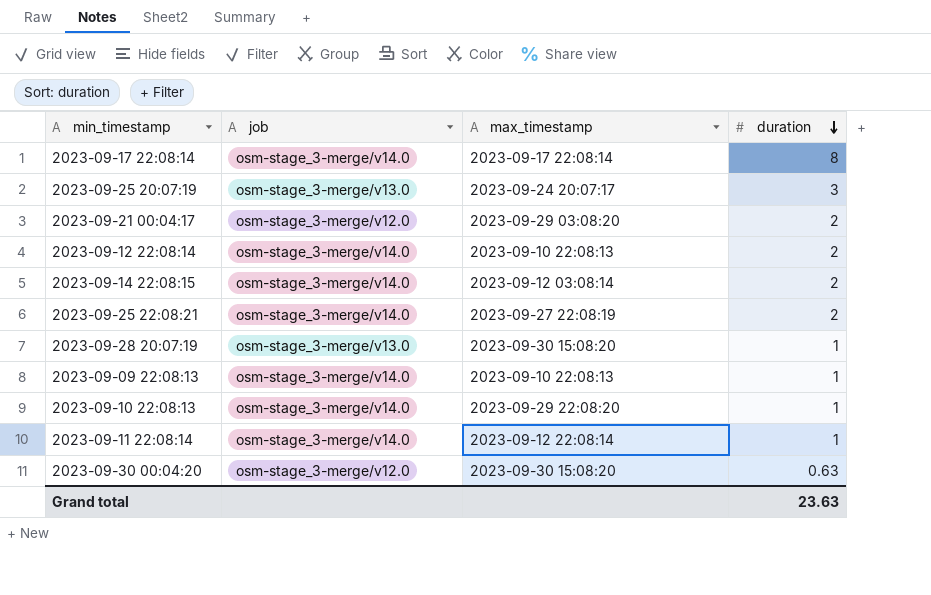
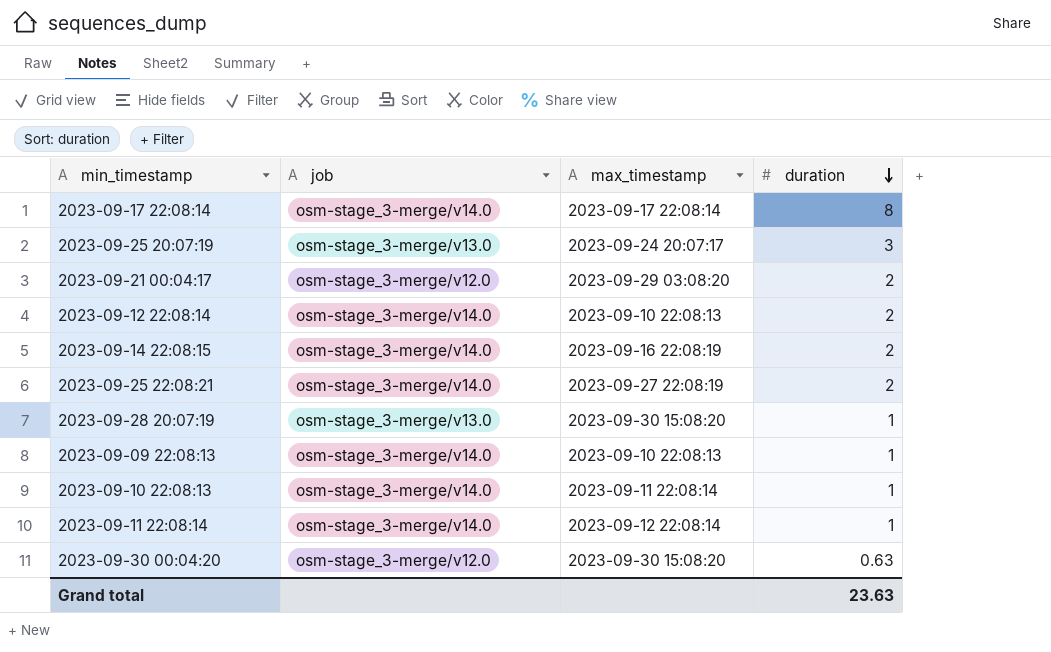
2023-09-14 22:08:15 | max_timestamp: 2023-09-12 03:08:14 -> 2023-09-16 22:08:19
2023-09-10 22:08:13 | max_timestamp: 2023-09-29 22:08:20 -> 2023-09-11 22:08:14

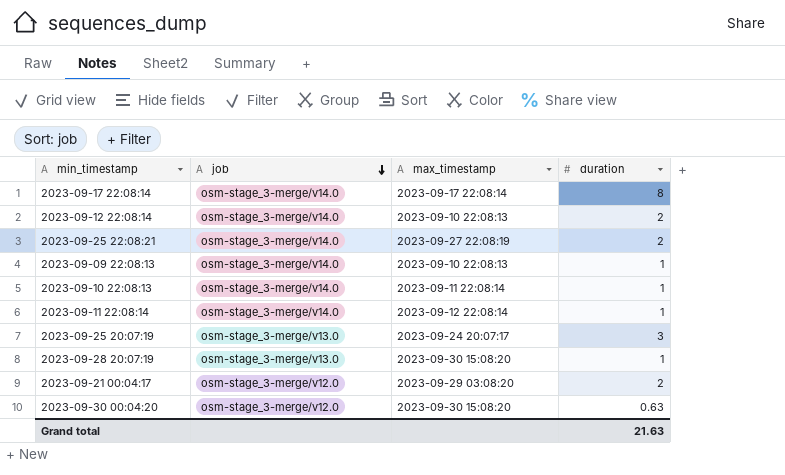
row order: duration descending -> job descending
row 2023-09-14 22:08:15: osm-stage_3-merge/v14.0 | 2023-09-16 22:08:19 | 2 -> none
Grand total | duration: 23.63 -> 21.63

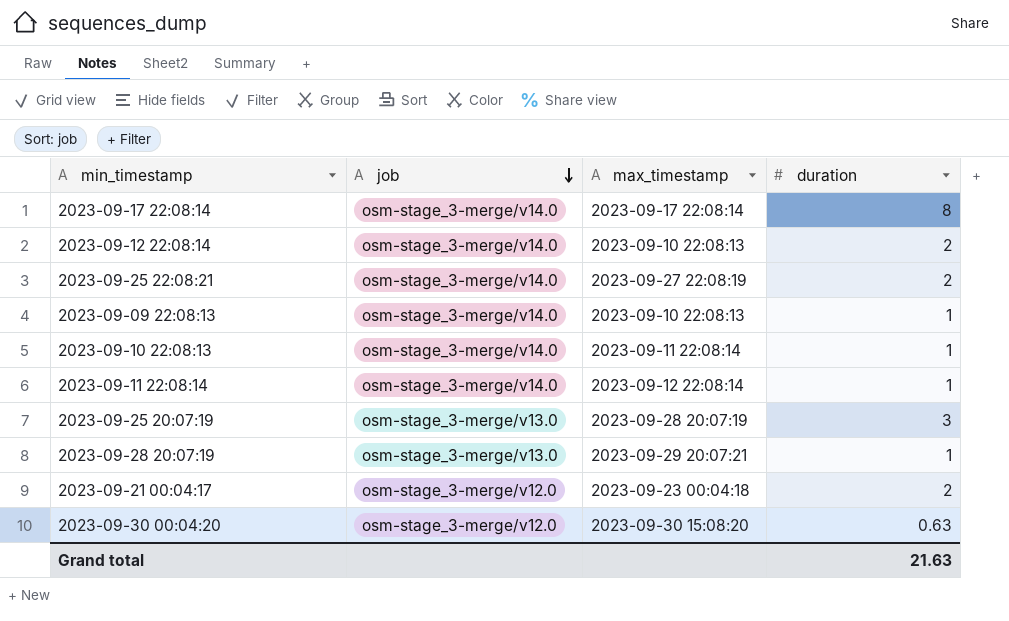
2023-09-25 20:07:19 | max_timestamp: 2023-09-24 20:07:17 -> 2023-09-28 20:07:19
2023-09-28 20:07:19 | max_timestamp: 2023-09-30 15:08:20 -> 2023-09-29 20:07:21
2023-09-21 00:04:17 | max_timestamp: 2023-09-29 03:08:20 -> 2023-09-23 00:04:18

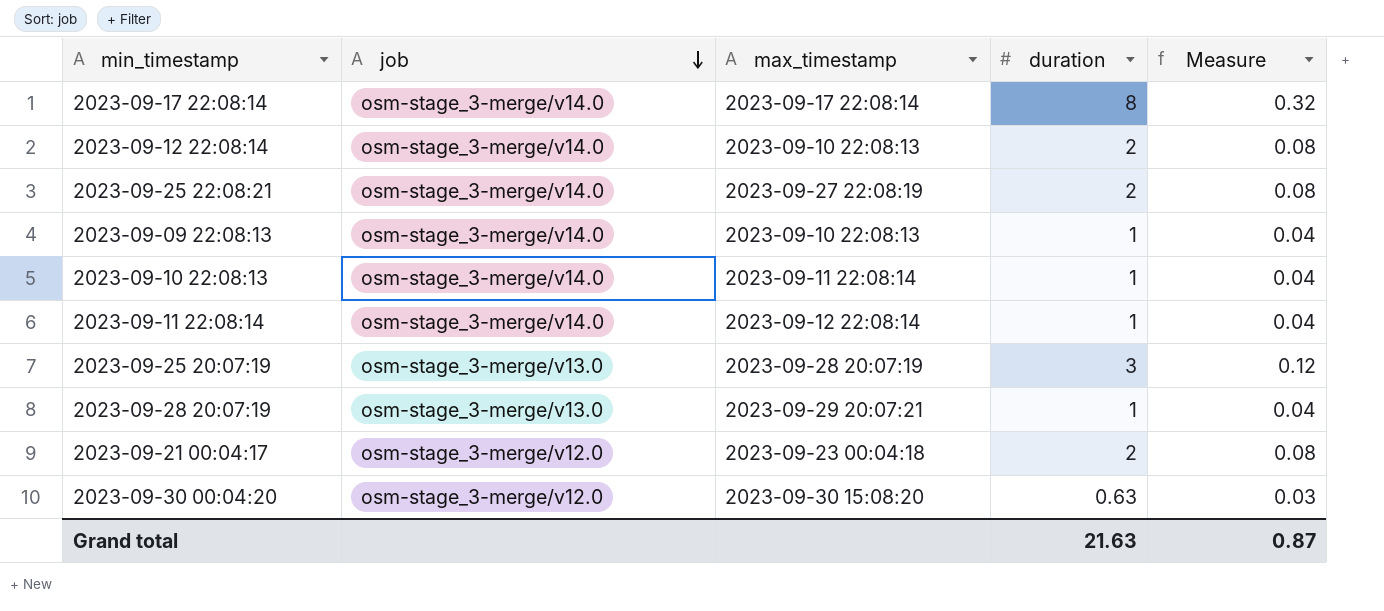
column Measure | formula: none -> [duration] * 0.04

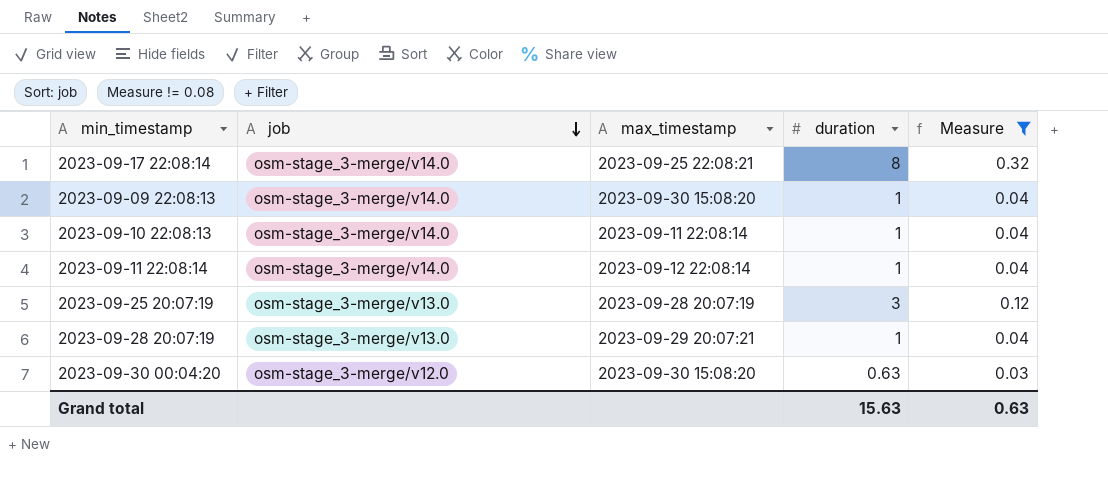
filter: none -> Measure != 0.08
2023-09-17 22:08:14 | max_timestamp: 2023-09-17 22:08:14 -> 2023-09-25 22:08:21
2023-09-09 22:08:13 | max_timestamp: 2023-09-10 22:08:13 -> 2023-09-30 15:08:20
Grand total | duration: 21.63 -> 15.63
Grand total | Measure: 0.87 -> 0.63

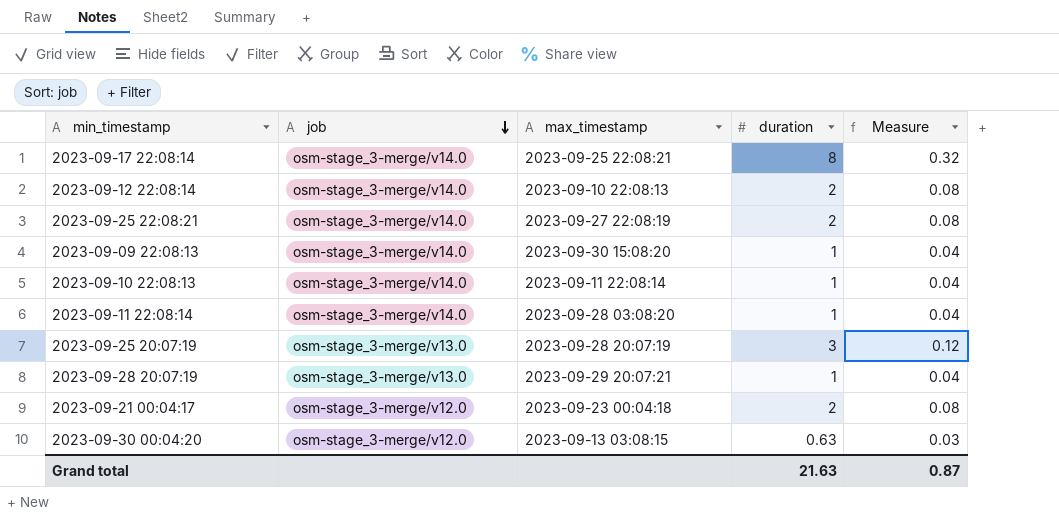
filter: Measure != 0.08 -> none
2023-09-11 22:08:14 | max_timestamp: 2023-09-12 22:08:14 -> 2023-09-28 03:08:20
2023-09-30 00:04:20 | max_timestamp: 2023-09-30 15:08:20 -> 2023-09-13 03:08:15
Grand total | duration: 15.63 -> 21.63
Grand total | Measure: 0.63 -> 0.87

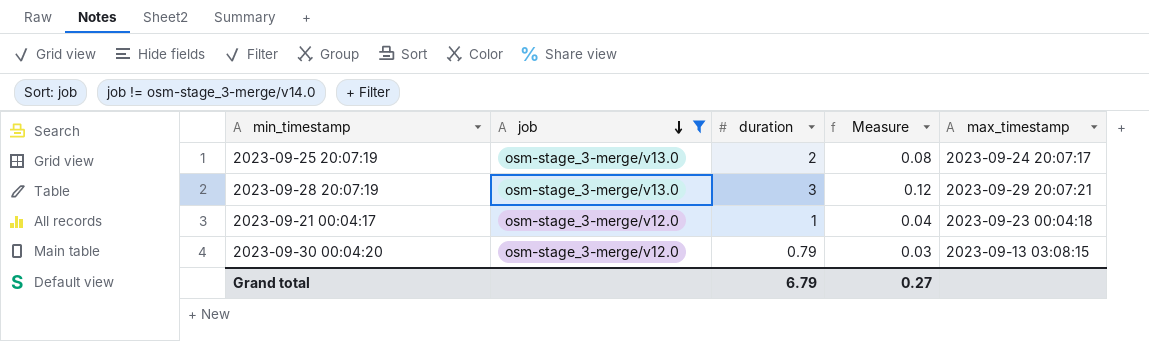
filter: none -> job != osm-stage_3-merge/v14.0
column max_timestamp | position: 3 -> 5
2023-09-25 20:07:19 | duration: 3 -> 2
2023-09-25 20:07:19 | Measure: 0.12 -> 0.08
2023-09-25 20:07:19 | max_timestamp: 2023-09-28 20:07:19 -> 2023-09-24 20:07:17
2023-09-28 20:07:19 | duration: 1 -> 3
2023-09-28 20:07:19 | Measure: 0.04 -> 0.12
2023-09-21 00:04:17 | duration: 2 -> 1
2023-09-21 00:04:17 | Measure: 0.08 -> 0.04
2023-09-30 00:04:20 | duration: 0.63 -> 0.79
Grand total | duration: 21.63 -> 6.79
Grand total | Measure: 0.87 -> 0.27

